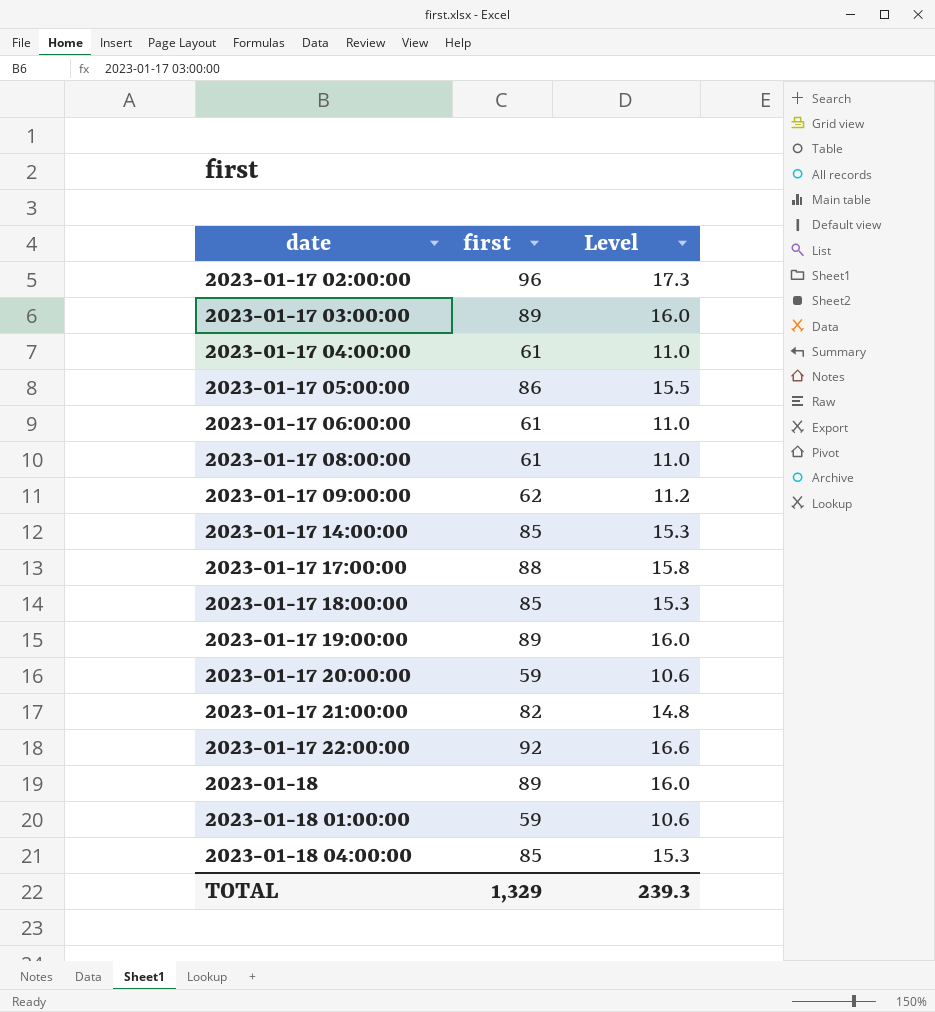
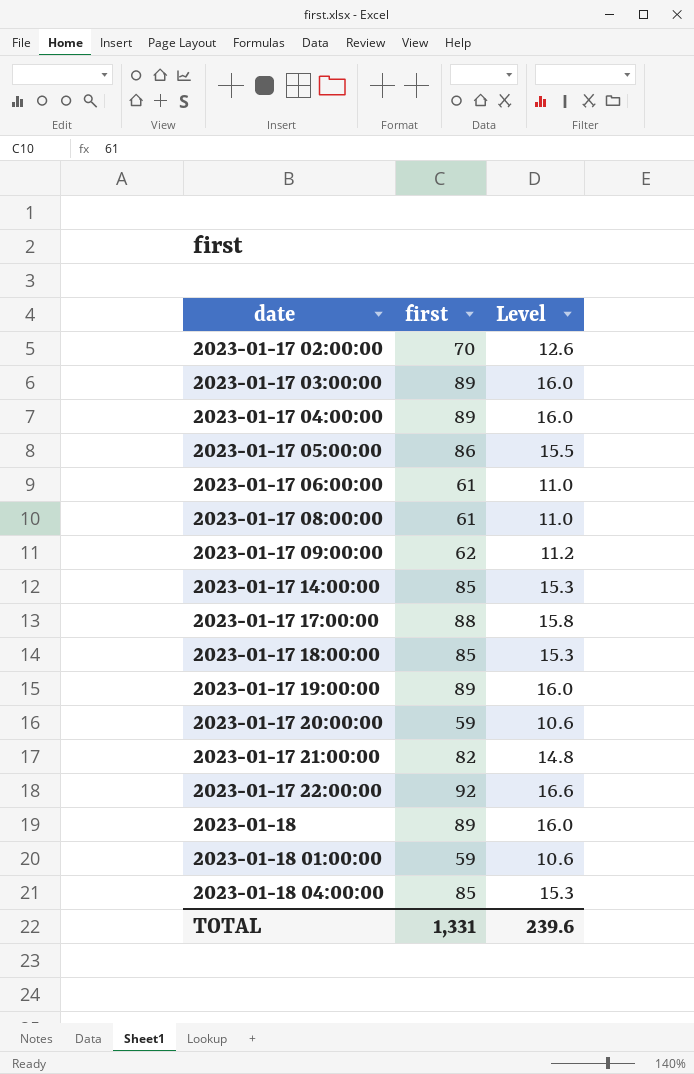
2023-01-17 02:00:00 | first: 96 -> 70
2023-01-17 02:00:00 | Level: 17.3 -> 12.6
2023-01-17 04:00:00 | first: 61 -> 89
2023-01-17 04:00:00 | Level: 11.0 -> 16.0
TOTAL | first: 1,329 -> 1,331
TOTAL | Level: 239.3 -> 239.6

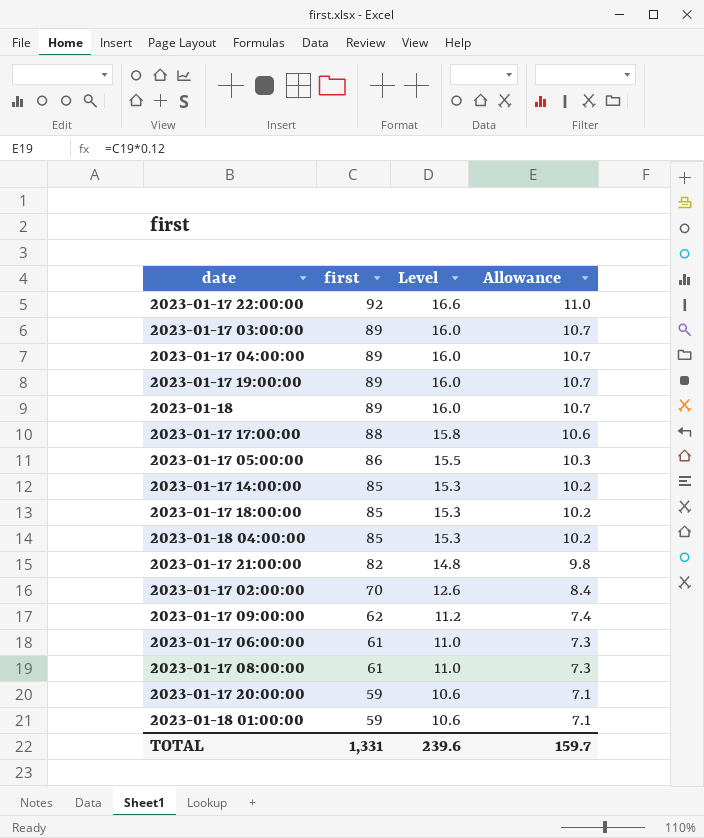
row order: date ascending -> first descending
column Allowance | formula: none -> [first] * 0.12

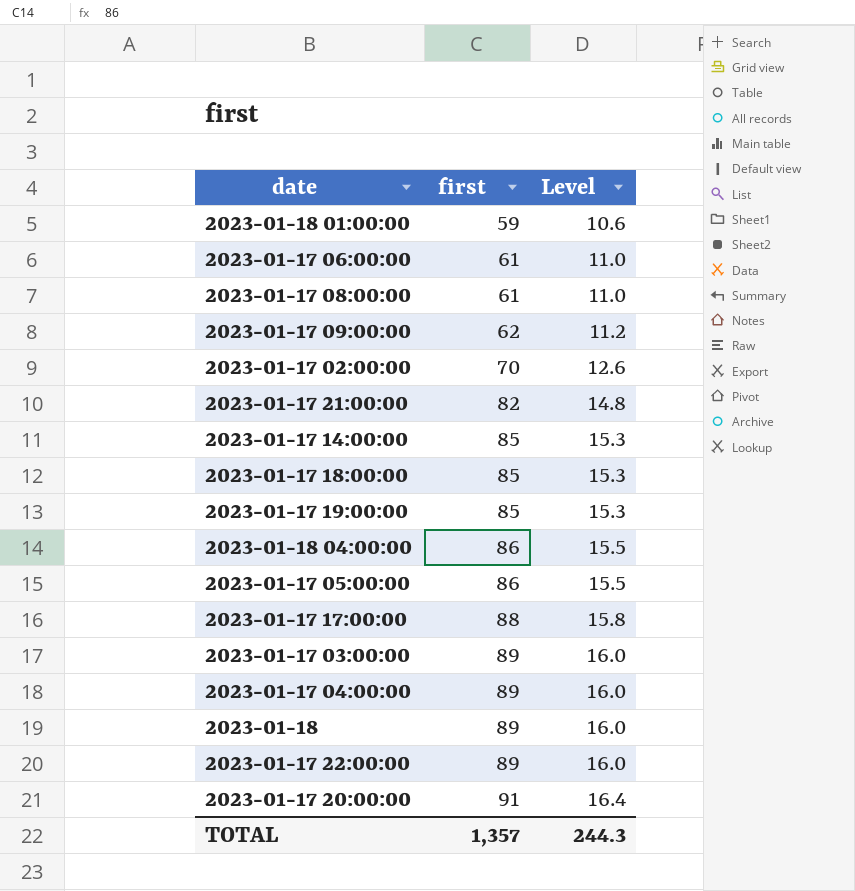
row order: first descending -> first ascending
column Allowance | formula: [first] * 0.12 -> none
2023-01-17 19:00:00 | first: 89 -> 85
2023-01-17 19:00:00 | Level: 16.0 -> 15.3
2023-01-18 04:00:00 | first: 85 -> 86
2023-01-18 04:00:00 | Level: 15.3 -> 15.5
2023-01-17 22:00:00 | first: 92 -> 89
2023-01-17 22:00:00 | Level: 16.6 -> 16.0
2023-01-17 20:00:00 | first: 59 -> 91
2023-01-17 20:00:00 | Level: 10.6 -> 16.4
TOTAL | first: 1,331 -> 1,357
TOTAL | Level: 239.6 -> 244.3

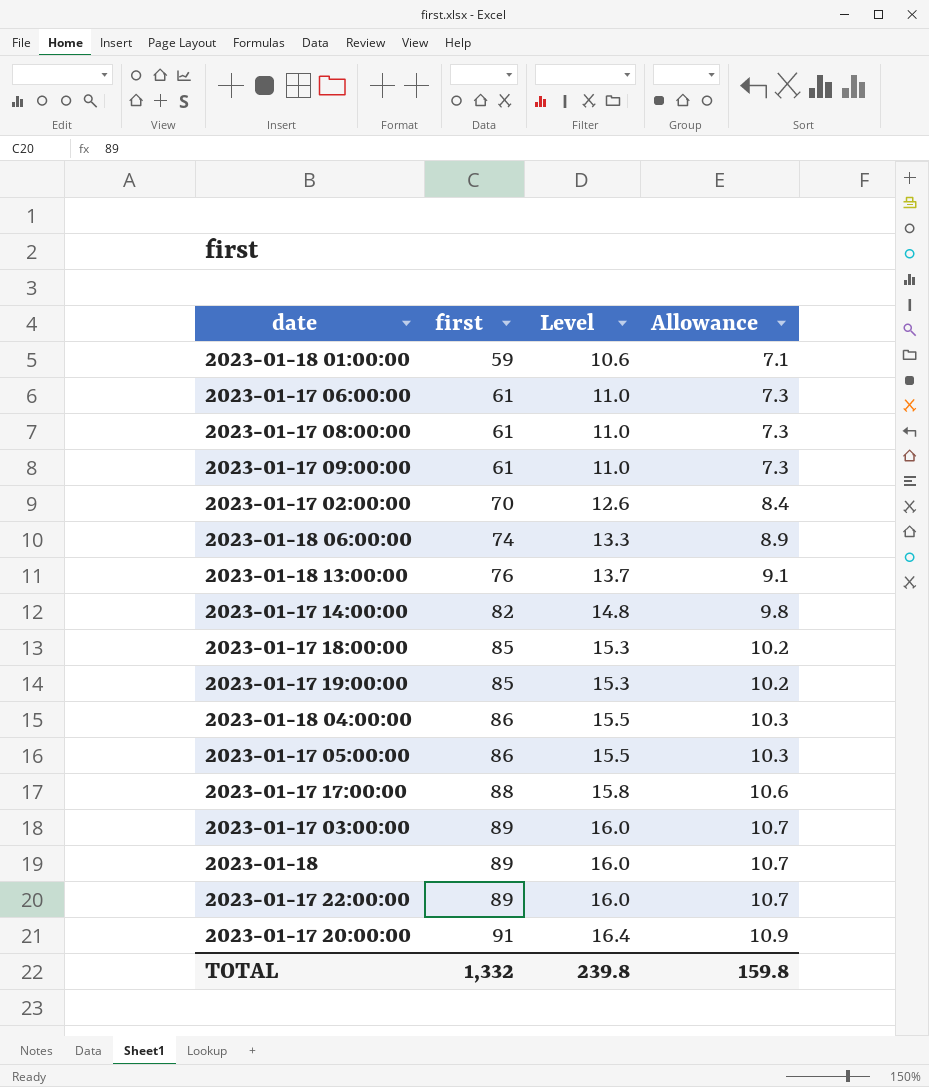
column Allowance | formula: none -> [first] * 0.12
row 2023-01-17 21:00:00: 82 | 14.8 -> none
row 2023-01-17 04:00:00: 89 | 16.0 -> none
2023-01-17 09:00:00 | first: 62 -> 61
2023-01-17 09:00:00 | Level: 11.2 -> 11.0
row 2023-01-18 06:00:00: none -> 74 | 13.3 | 8.9
row 2023-01-18 13:00:00: none -> 76 | 13.7 | 9.1
2023-01-17 14:00:00 | first: 85 -> 82
2023-01-17 14:00:00 | Level: 15.3 -> 14.8
TOTAL | first: 1,357 -> 1,332
TOTAL | Level: 244.3 -> 239.8

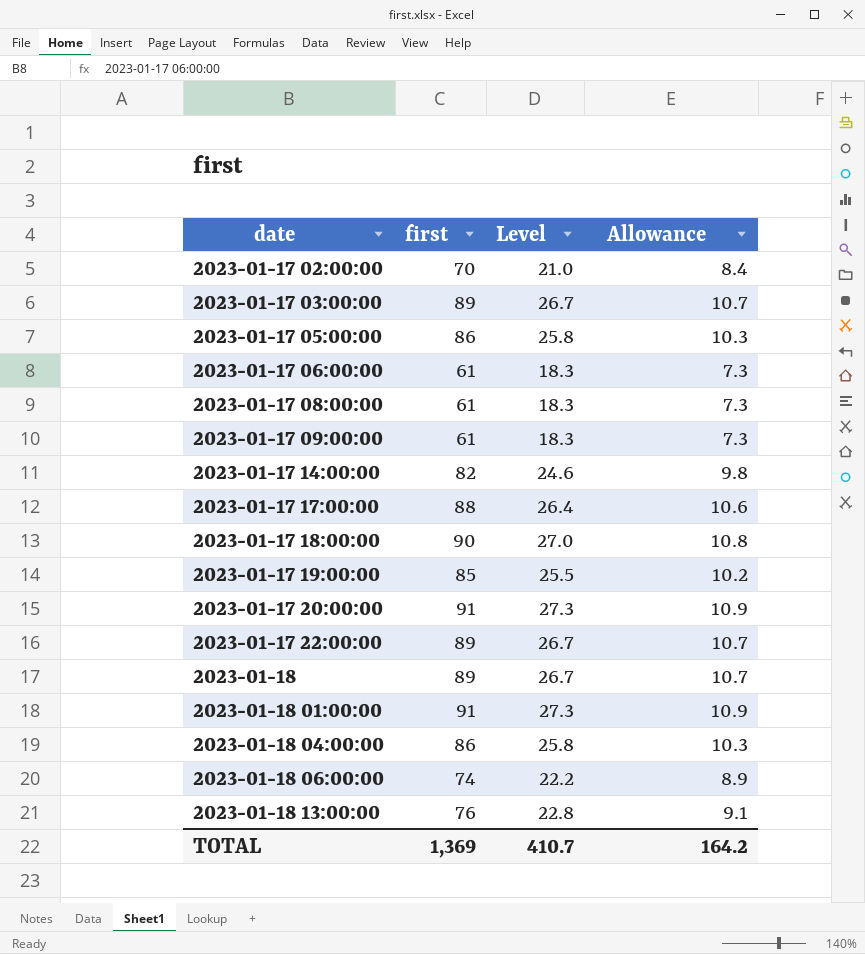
row order: first ascending -> date ascending
column Level | formula: [first] * 0.18 -> [first] * 0.3
2023-01-17 18:00:00 | first: 85 -> 90
2023-01-17 18:00:00 | Allowance: 10.2 -> 10.8
2023-01-18 01:00:00 | first: 59 -> 91
2023-01-18 01:00:00 | Allowance: 7.1 -> 10.9
TOTAL | first: 1,332 -> 1,369
TOTAL | Level: 239.8 -> 410.7
TOTAL | Allowance: 159.8 -> 164.2

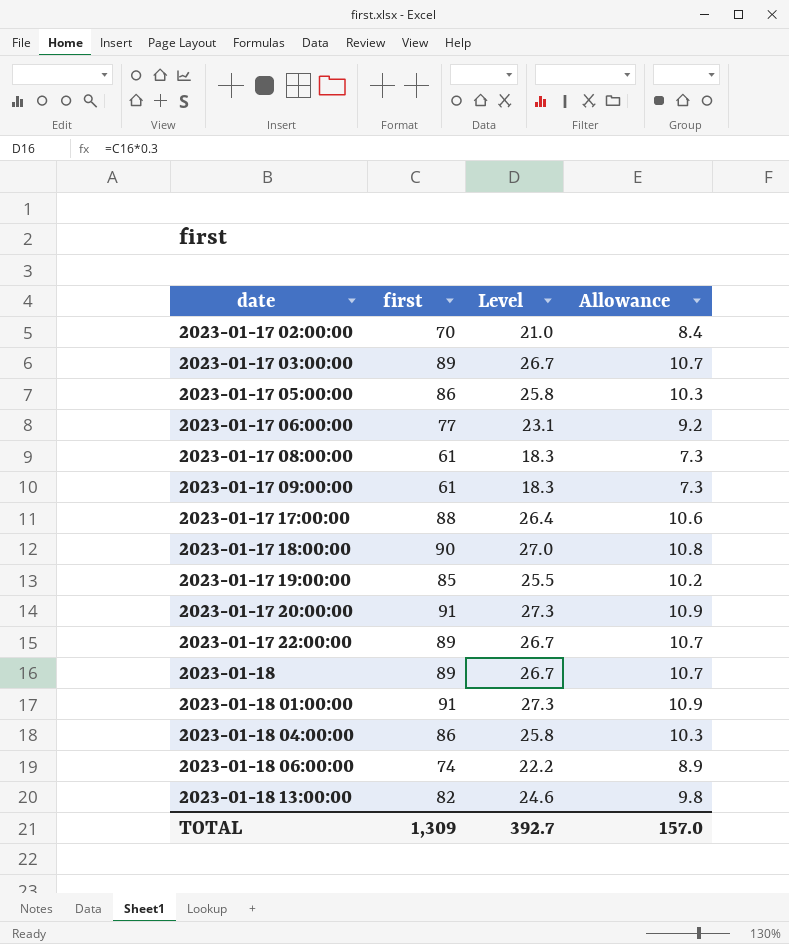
row 2023-01-17 14:00:00: 82 | 24.6 | 9.8 -> none
2023-01-17 06:00:00 | first: 61 -> 77
2023-01-17 06:00:00 | Level: 18.3 -> 23.1
2023-01-17 06:00:00 | Allowance: 7.3 -> 9.2
2023-01-18 13:00:00 | first: 76 -> 82
2023-01-18 13:00:00 | Level: 22.8 -> 24.6
2023-01-18 13:00:00 | Allowance: 9.1 -> 9.8
TOTAL | first: 1,369 -> 1,309
TOTAL | Level: 410.7 -> 392.7
TOTAL | Allowance: 164.2 -> 157.0

